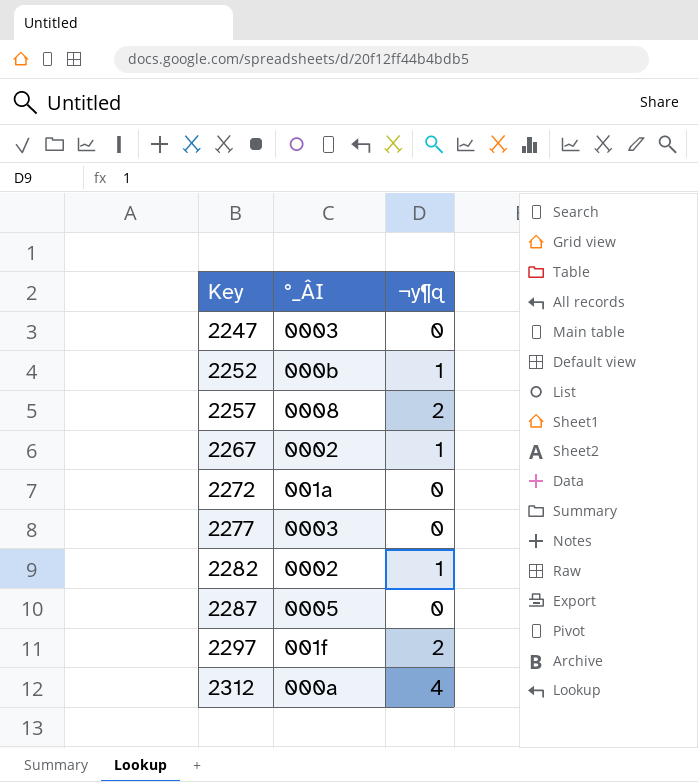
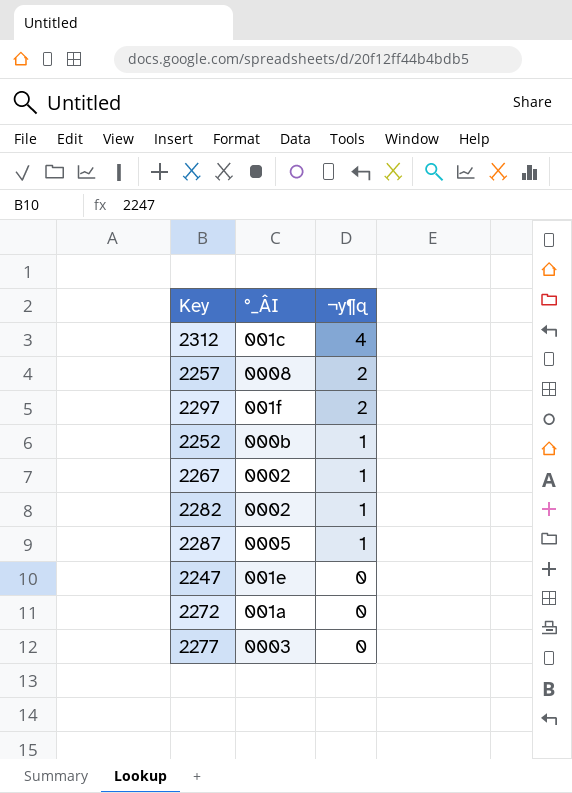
row order: Key ascending -> ¬y¶q descending
2312 | °_ÂI: 000a -> 001c
2287 | ¬y¶q: 0 -> 1
2247 | °_ÂI: 0003 -> 001e

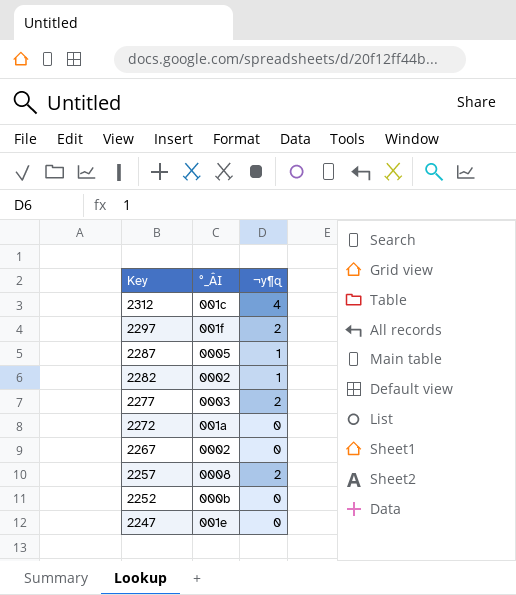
row order: ¬y¶q descending -> Key descending
2277 | ¬y¶q: 0 -> 2
2267 | ¬y¶q: 1 -> 0
2252 | ¬y¶q: 1 -> 0

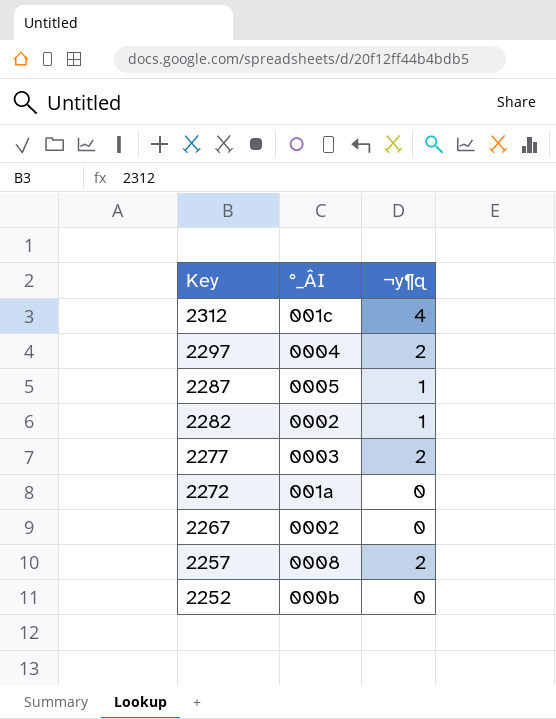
row 2247: 001e | 0 -> none
2297 | °_ÂI: 001f -> 0004

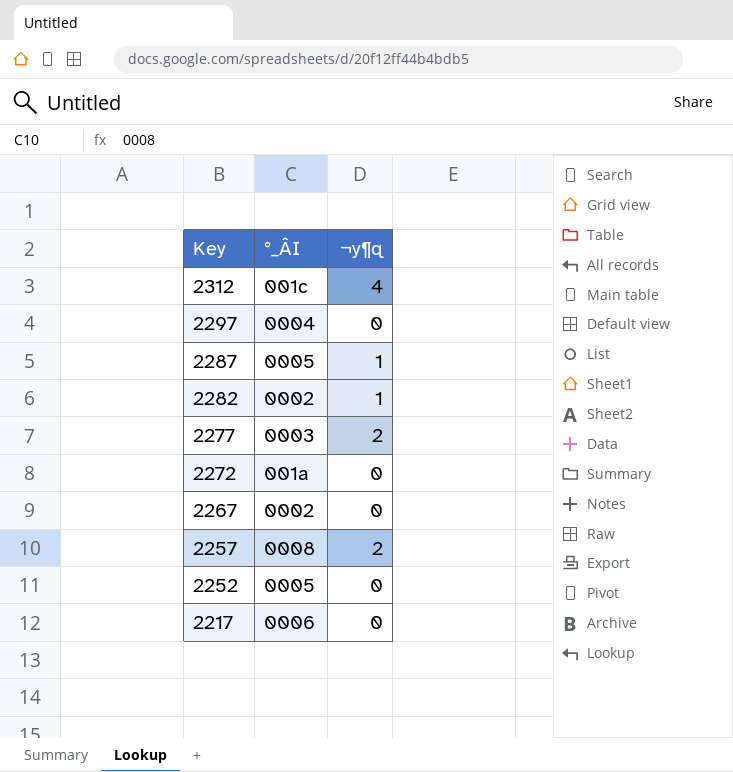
2297 | ¬y¶q: 2 -> 0
2252 | °_ÂI: 000b -> 0005
row 2217: none -> 0006 | 0

